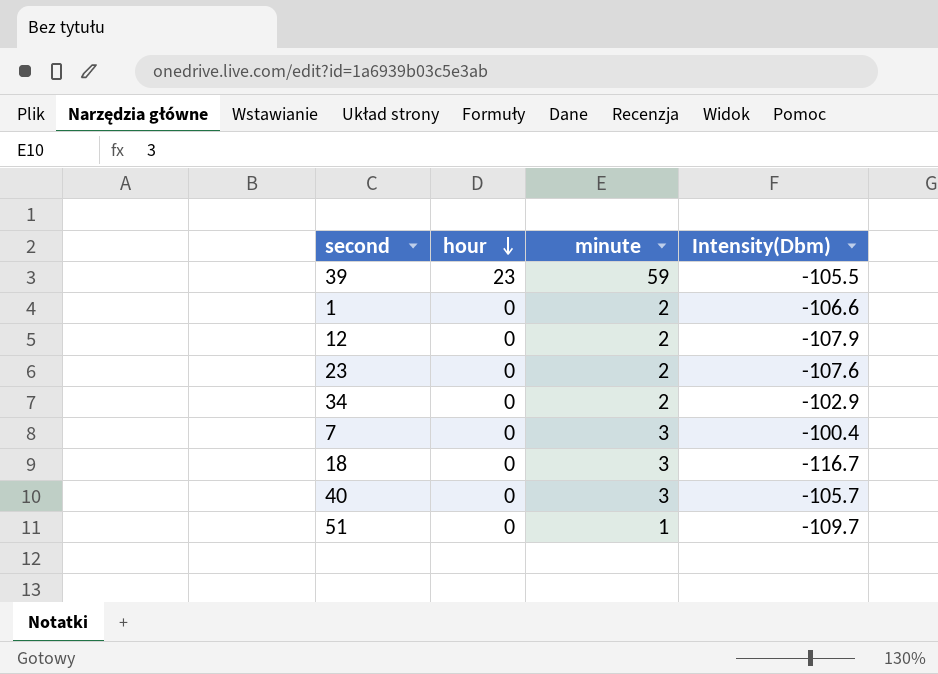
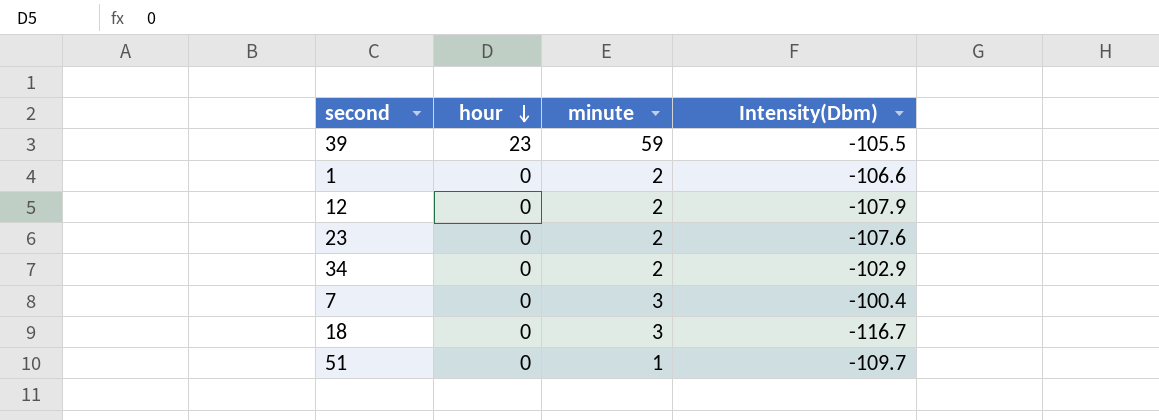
row 40: 0 | 3 | -105.7 -> none

